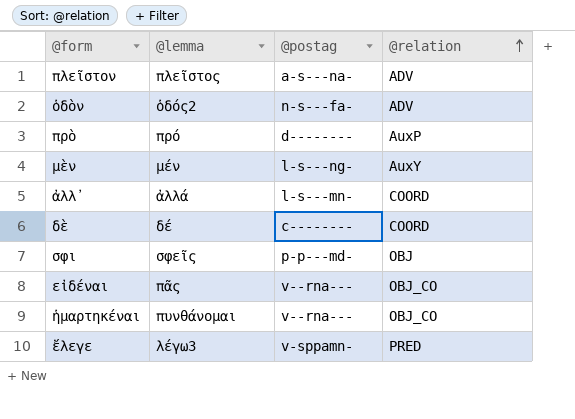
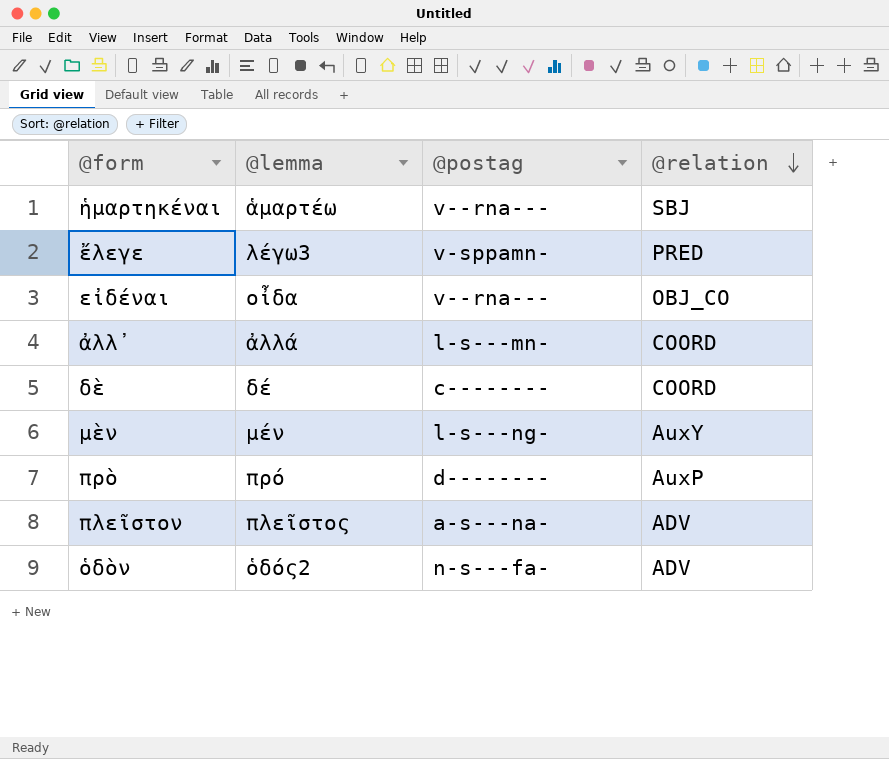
row order: @relation ascending -> @relation descending
row σφι: σφεῖς | p-p---md- | OBJ -> none
ἡμαρτηκέναι | @lemma: πυνθάνομαι -> ἁμαρτέω
ἡμαρτηκέναι | @relation: OBJ_CO -> SBJ
εἰδέναι | @lemma: πᾶς -> οἶδα

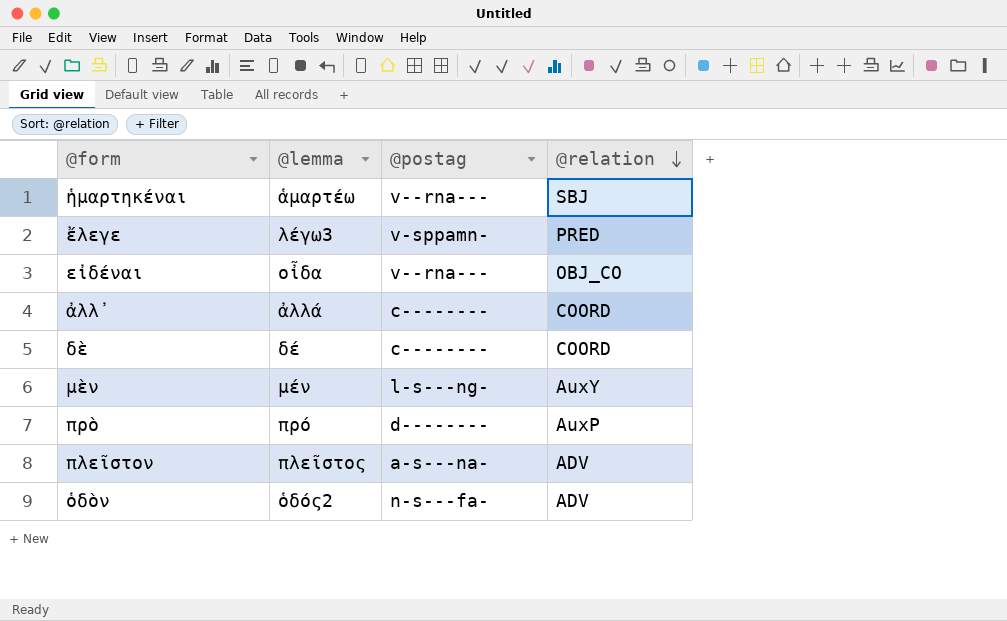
ἀλλ᾽ | @postag: l-s---mn- -> c--------

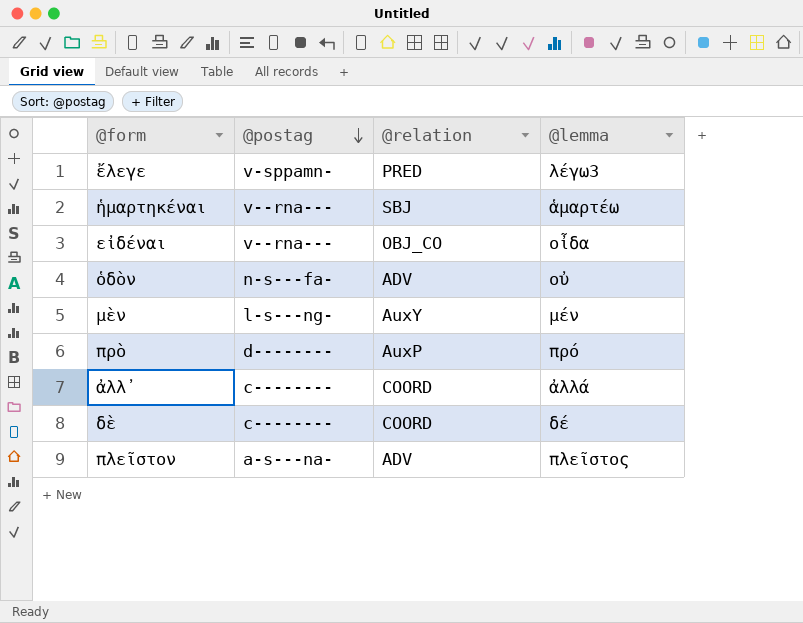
row order: @relation descending -> @postag descending
column @lemma | position: 2 -> 4
ὁδὸν | @lemma: ὁδός2 -> οὐ

